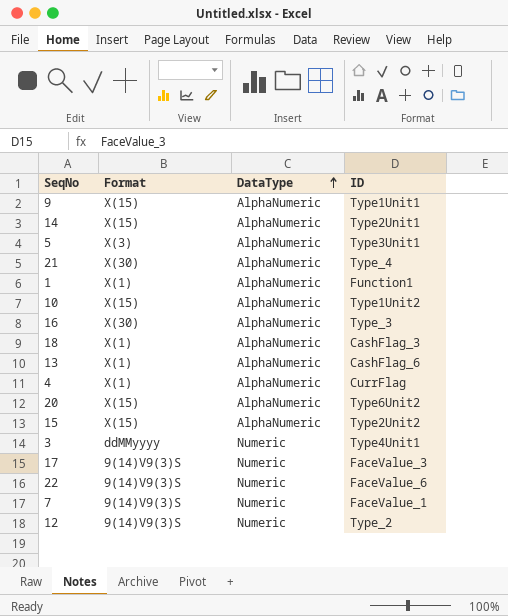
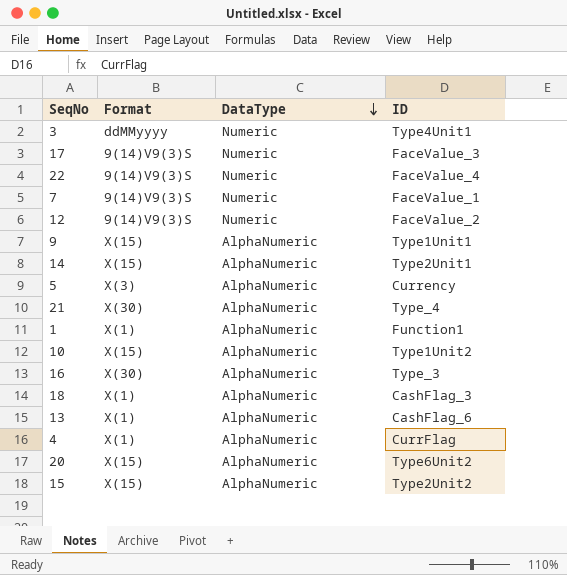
row order: DataType ascending -> DataType descending
22 | ID: FaceValue_6 -> FaceValue_4
12 | ID: Type_2 -> FaceValue_2
5 | ID: Type3Unit1 -> Currency

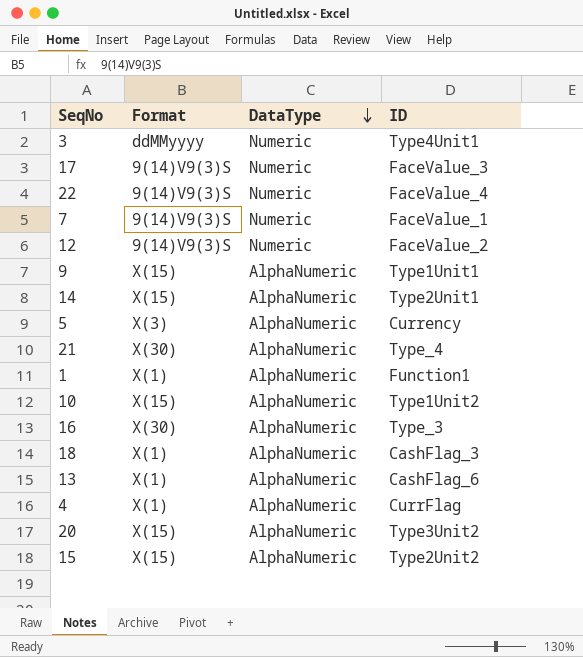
20 | ID: Type6Unit2 -> Type3Unit2

